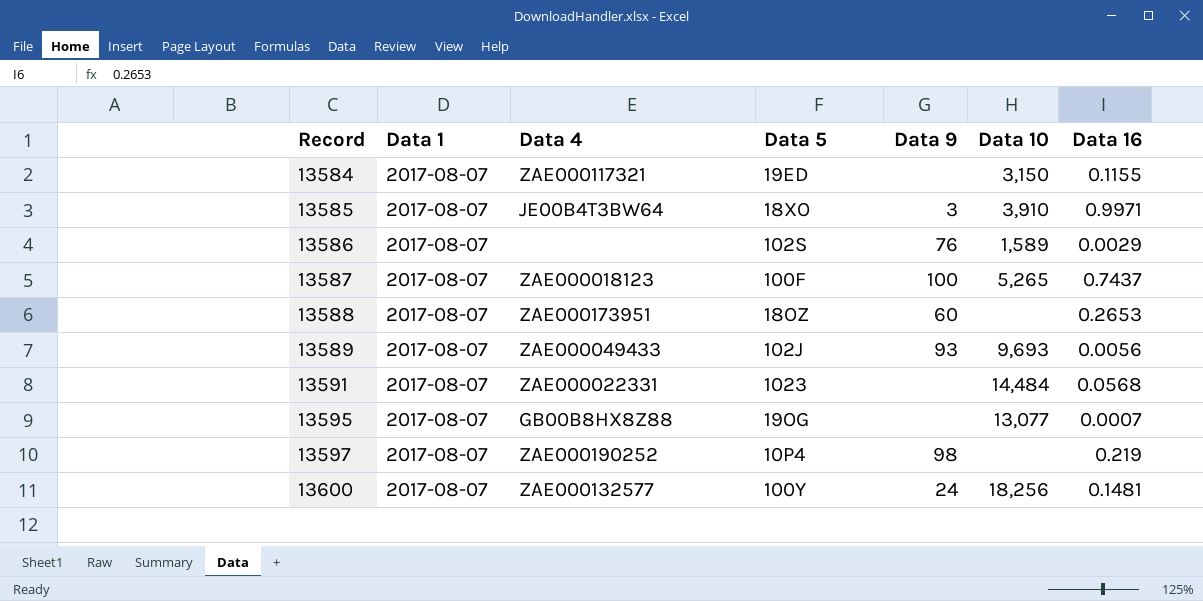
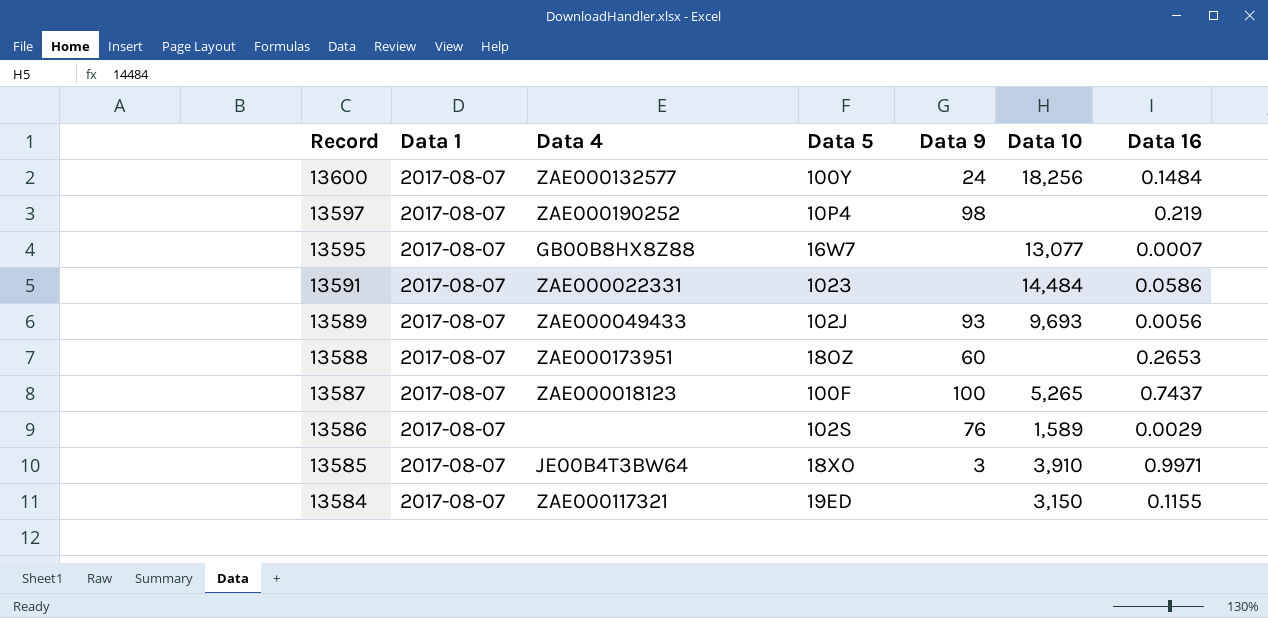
row order: Record ascending -> Record descending
13600 | Data 16: 0.1481 -> 0.1484
13595 | Data 5: 19OG -> 16W7
13591 | Data 16: 0.0568 -> 0.0586

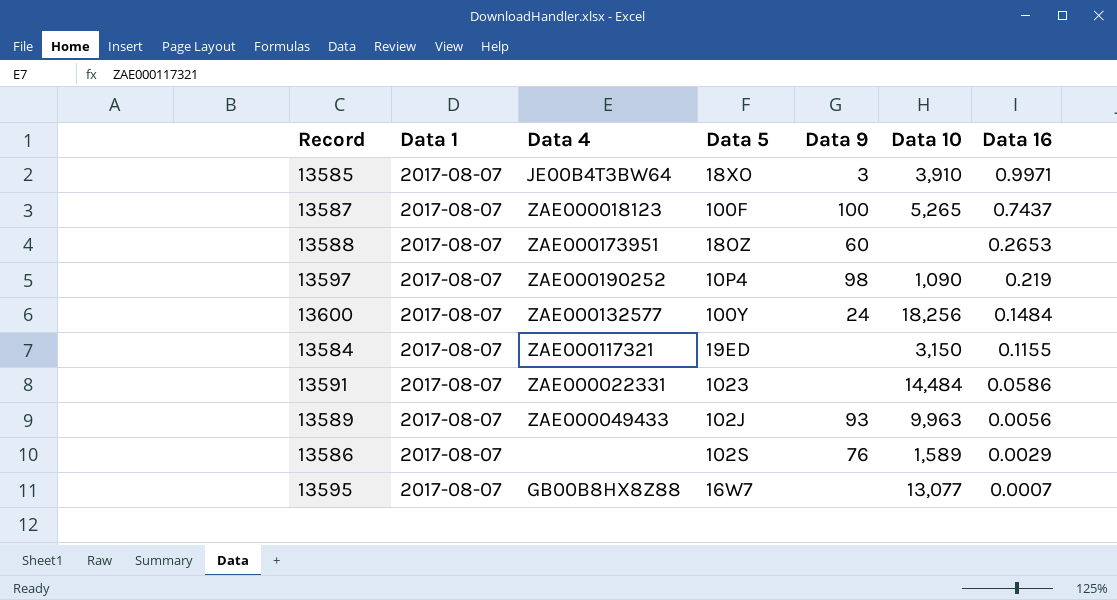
row order: Record descending -> Data 16 descending
13597 | Data 10: none -> 1,090
13589 | Data 10: 9,693 -> 9,963

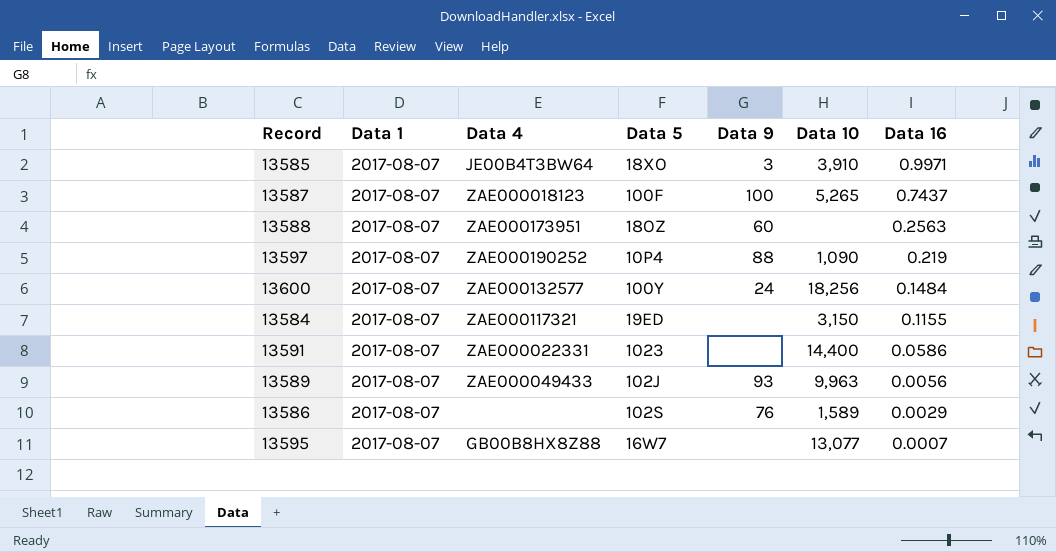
13588 | Data 16: 0.2653 -> 0.2563
13597 | Data 9: 98 -> 88
13591 | Data 10: 14,484 -> 14,400

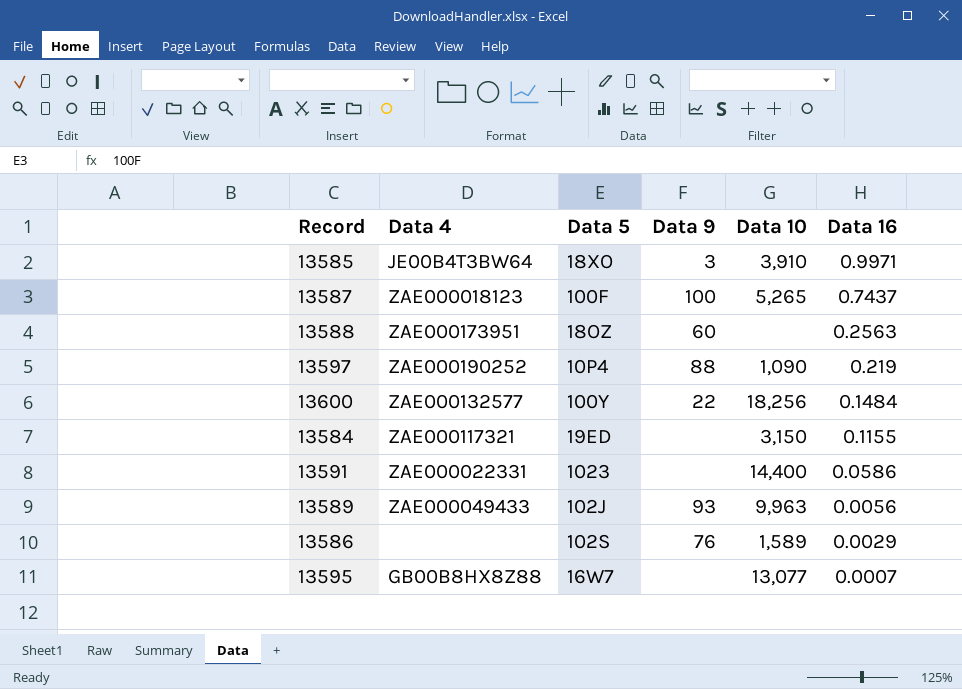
column Data 1 | position: 2 -> none
13600 | Data 9: 24 -> 22

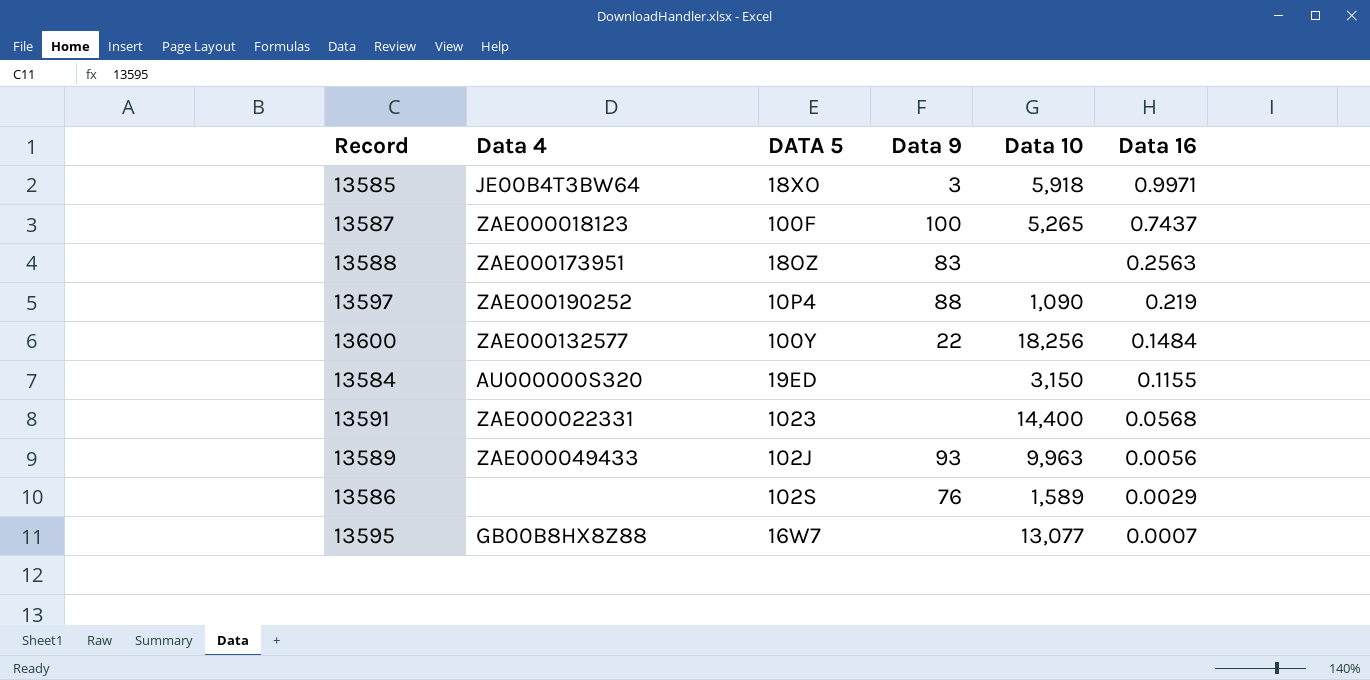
column name: Data 5 -> DATA 5
13585 | Data 10: 3,910 -> 5,918
13588 | Data 9: 60 -> 83
13584 | Data 4: ZAE000117321 -> AU000000S320
13591 | Data 16: 0.0586 -> 0.0568

